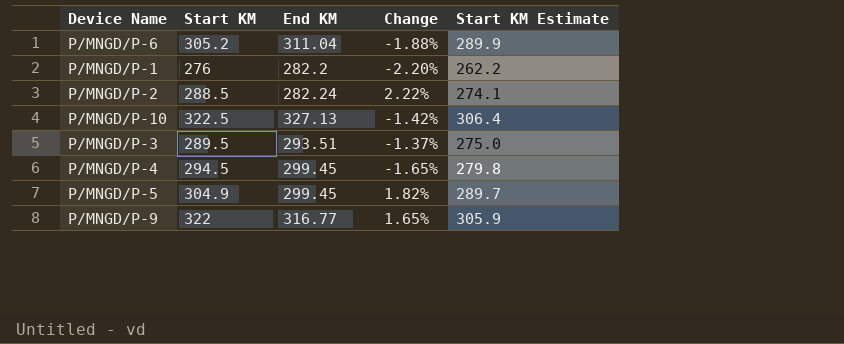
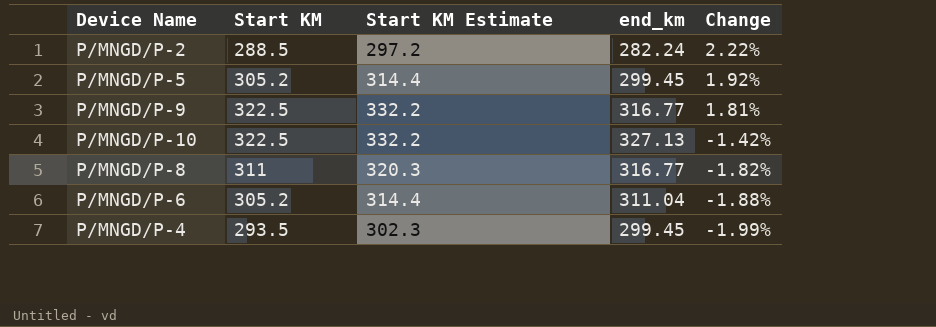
row order: none -> Change descending
column Start KM Estimate | formula: [Start KM] * 0.95 -> [Start KM] * 1.03
column Start KM Estimate | position: 5 -> 3
column name: End KM -> end_km
row P/MNGD/P-1: 276 | 282.2 | -2.20% | 262.2 -> none
row P/MNGD/P-3: 289.5 | 293.51 | -1.37% | 275.0 -> none
P/MNGD/P-5 | Start KM: 304.9 -> 305.2
P/MNGD/P-5 | Change: 1.82% -> 1.92%
P/MNGD/P-9 | Start KM: 322 -> 322.5
P/MNGD/P-9 | Change: 1.65% -> 1.81%
row P/MNGD/P-8: none -> 311 | 320.3 | 316.77 | -1.82%
P/MNGD/P-4 | Start KM: 294.5 -> 293.5
P/MNGD/P-4 | Change: -1.65% -> -1.99%

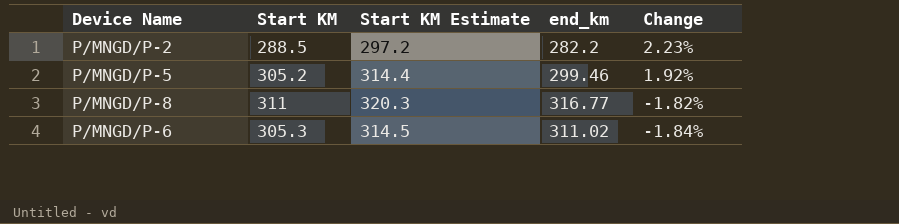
row P/MNGD/P-9: 322.5 | 332.2 | 316.77 | 1.81% -> none
row P/MNGD/P-10: 322.5 | 332.2 | 327.13 | -1.42% -> none
row P/MNGD/P-4: 293.5 | 302.3 | 299.45 | -1.99% -> none
P/MNGD/P-2 | end_km: 282.24 -> 282.2
P/MNGD/P-2 | Change: 2.22% -> 2.23%
P/MNGD/P-5 | end_km: 299.45 -> 299.46
P/MNGD/P-6 | Start KM: 305.2 -> 305.3
P/MNGD/P-6 | Start KM Estimate: 314.4 -> 314.5
P/MNGD/P-6 | end_km: 311.04 -> 311.02
P/MNGD/P-6 | Change: -1.88% -> -1.84%

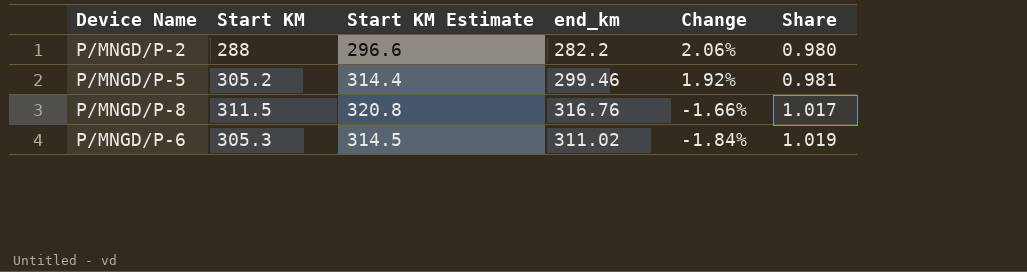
column Share | formula: none -> [end_km] / [Start KM]
P/MNGD/P-2 | Start KM: 288.5 -> 288
P/MNGD/P-2 | Start KM Estimate: 297.2 -> 296.6
P/MNGD/P-2 | Change: 2.23% -> 2.06%
P/MNGD/P-8 | Start KM: 311 -> 311.5
P/MNGD/P-8 | Start KM Estimate: 320.3 -> 320.8
P/MNGD/P-8 | end_km: 316.77 -> 316.76
P/MNGD/P-8 | Change: -1.82% -> -1.66%

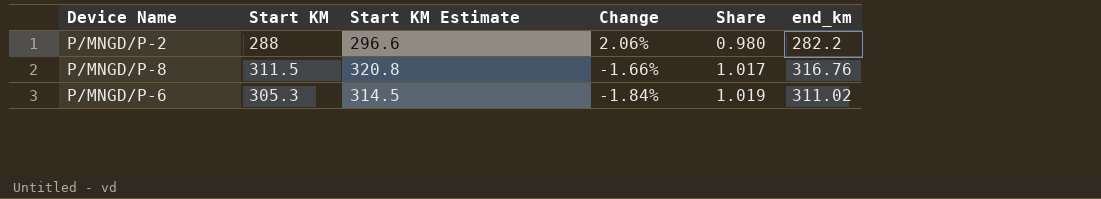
column end_km | position: 4 -> 6
row P/MNGD/P-5: 305.2 | 314.4 | 299.46 | 1.92% | 0.981 -> none

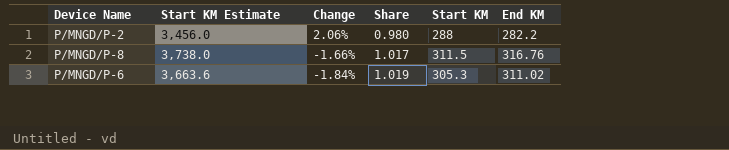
column Start KM Estimate | formula: [Start KM] * 1.03 -> [Start KM] * 12
column Start KM | position: 2 -> 5
column name: end_km -> End KM

